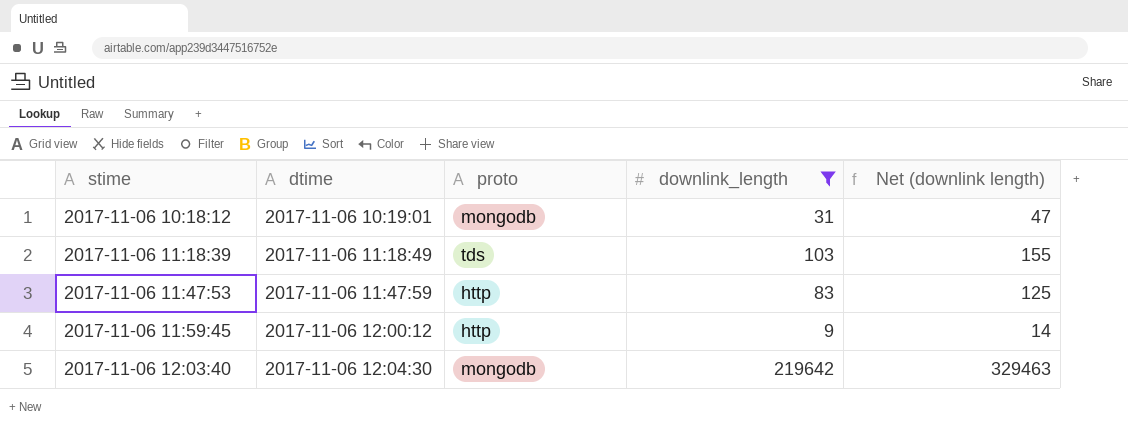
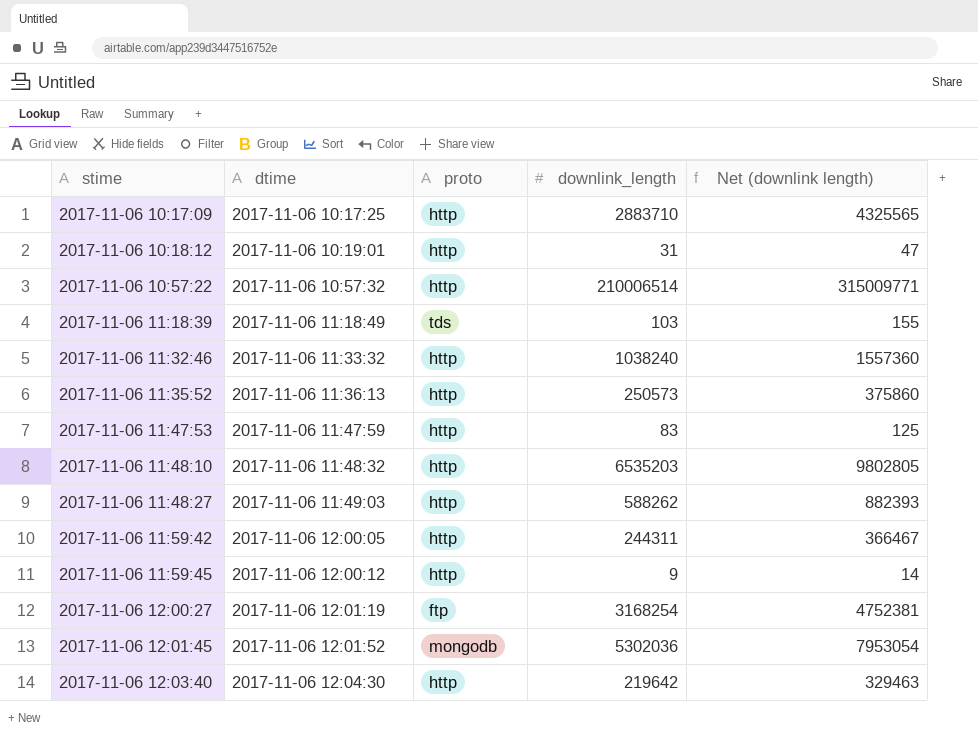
filter: downlink_length <= 219642 -> none
2017-11-06 10:18:12 | proto: mongodb -> http
2017-11-06 12:03:40 | proto: mongodb -> http

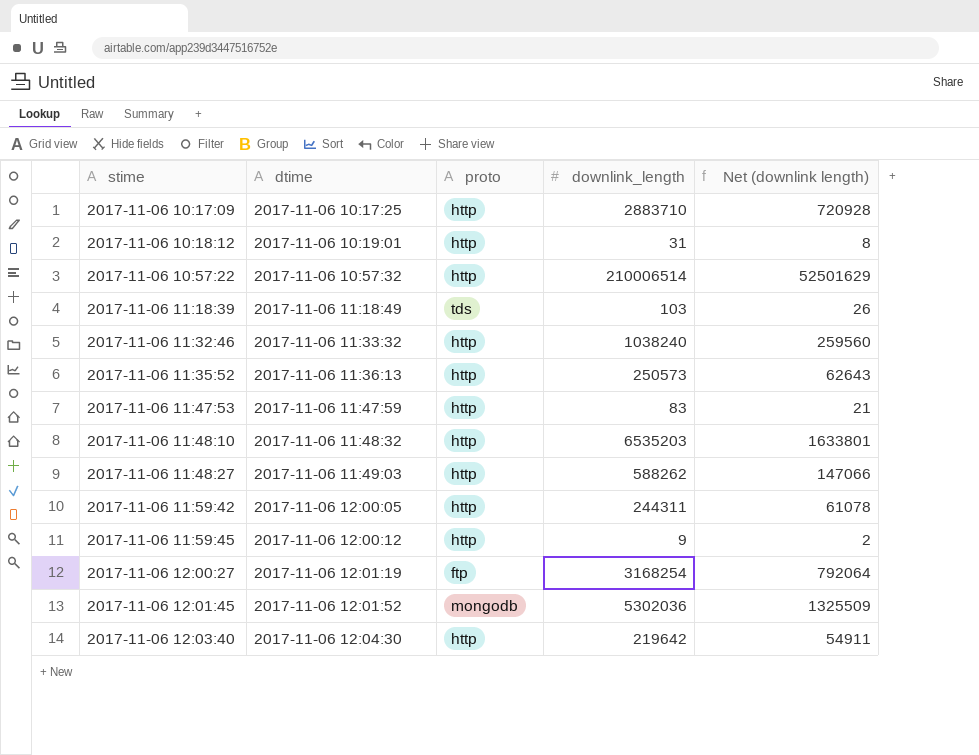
column Net (downlink length) | formula: [downlink_length] * 1.5 -> [downlink_length] * 0.25

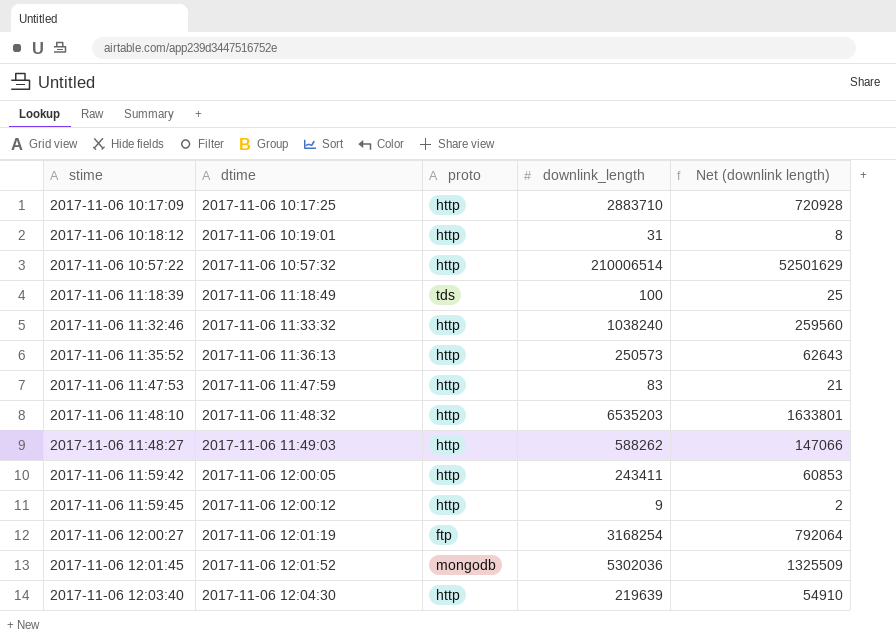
2017-11-06 11:18:39 | downlink_length: 103 -> 100
2017-11-06 11:18:39 | Net (downlink length): 26 -> 25
2017-11-06 11:59:42 | downlink_length: 244311 -> 243411
2017-11-06 11:59:42 | Net (downlink length): 61078 -> 60853
2017-11-06 12:03:40 | downlink_length: 219642 -> 219639
2017-11-06 12:03:40 | Net (downlink length): 54911 -> 54910

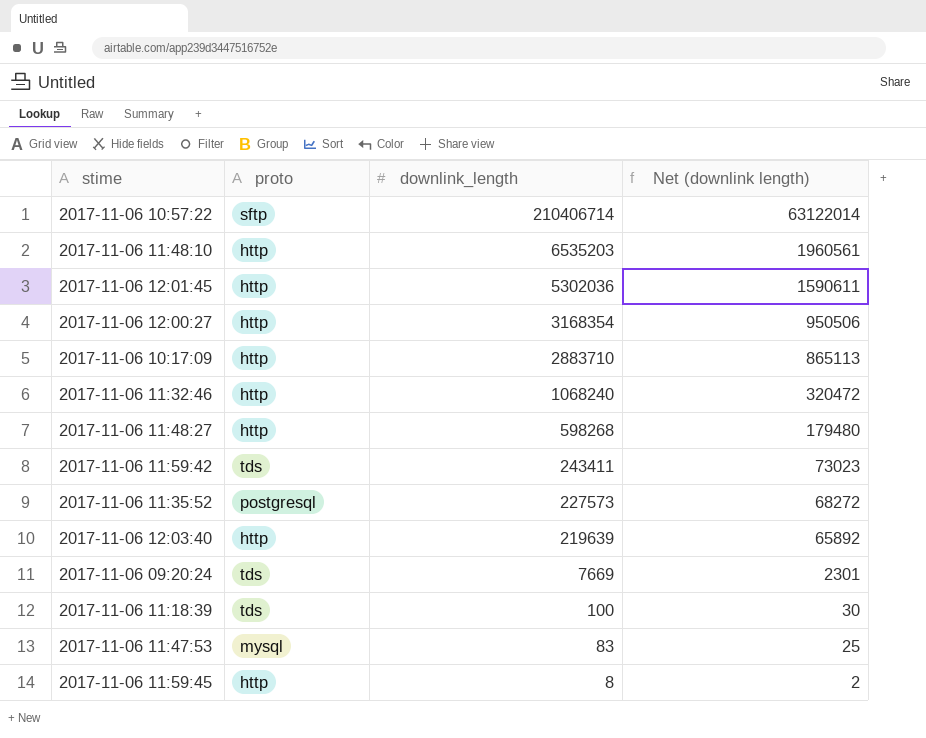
row order: stime ascending -> downlink_length descending
column dtime | position: 2 -> none
column Net (downlink length) | formula: [downlink_length] * 0.25 -> [downlink_length] * 0.3
row 2017-11-06 10:18:12: 2017-11-06 10:19:01 | http | 31 | 8 -> none
2017-11-06 10:57:22 | proto: http -> sftp
2017-11-06 10:57:22 | downlink_length: 210006514 -> 210406714
2017-11-06 12:01:45 | proto: mongodb -> http
2017-11-06 12:00:27 | proto: ftp -> http
2017-11-06 12:00:27 | downlink_length: 3168254 -> 3168354
2017-11-06 11:32:46 | downlink_length: 1038240 -> 1068240
2017-11-06 11:48:27 | downlink_length: 588262 -> 598268
2017-11-06 11:59:42 | proto: http -> tds
2017-11-06 11:35:52 | proto: http -> postgresql
2017-11-06 11:35:52 | downlink_length: 250573 -> 227573
row 2017-11-06 09:20:24: none -> tds | 7669 | 2301
2017-11-06 11:47:53 | proto: http -> mysql
2017-11-06 11:59:45 | downlink_length: 9 -> 8

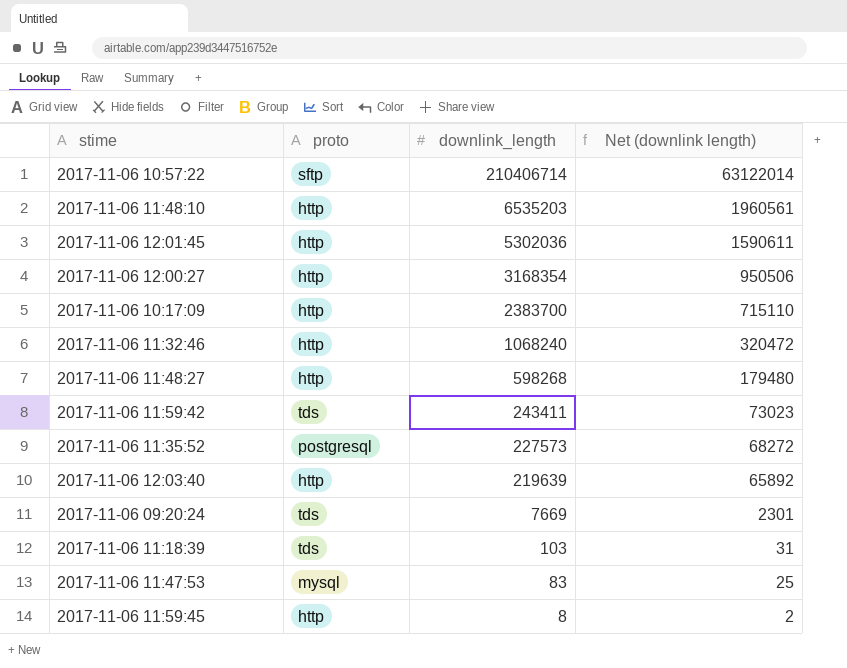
2017-11-06 10:17:09 | downlink_length: 2883710 -> 2383700
2017-11-06 10:17:09 | Net (downlink length): 865113 -> 715110
2017-11-06 11:18:39 | downlink_length: 100 -> 103
2017-11-06 11:18:39 | Net (downlink length): 30 -> 31

